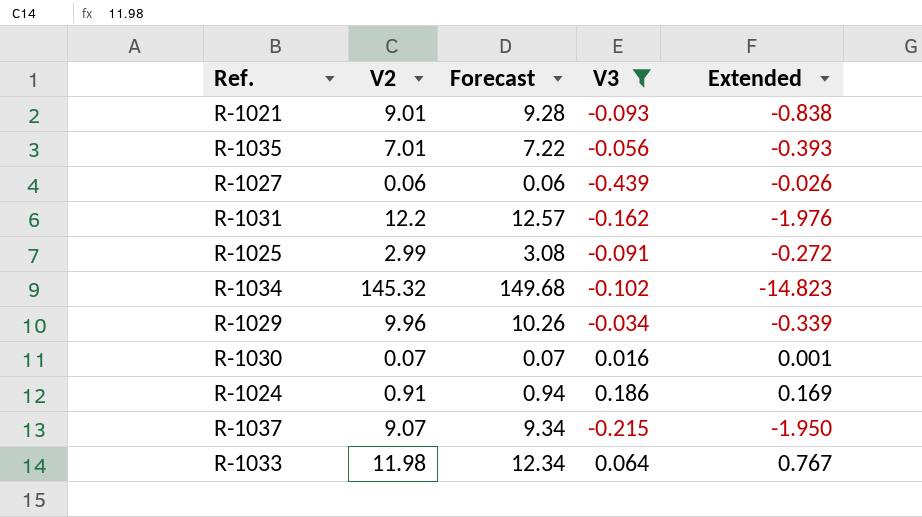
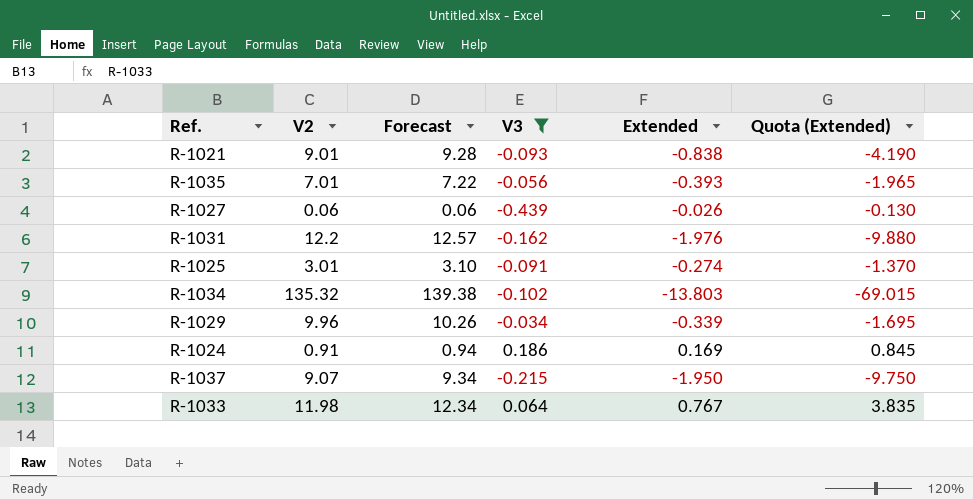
column Quota (Extended) | formula: none -> [Extended] * 5
row R-1030: 0.07 | 0.07 | 0.016 | 0.001 -> none
R-1025 | V2: 2.99 -> 3.01
R-1025 | Forecast: 3.08 -> 3.10
R-1025 | Extended: -0.272 -> -0.274
R-1034 | V2: 145.32 -> 135.32
R-1034 | Forecast: 149.68 -> 139.38
R-1034 | Extended: -14.823 -> -13.803

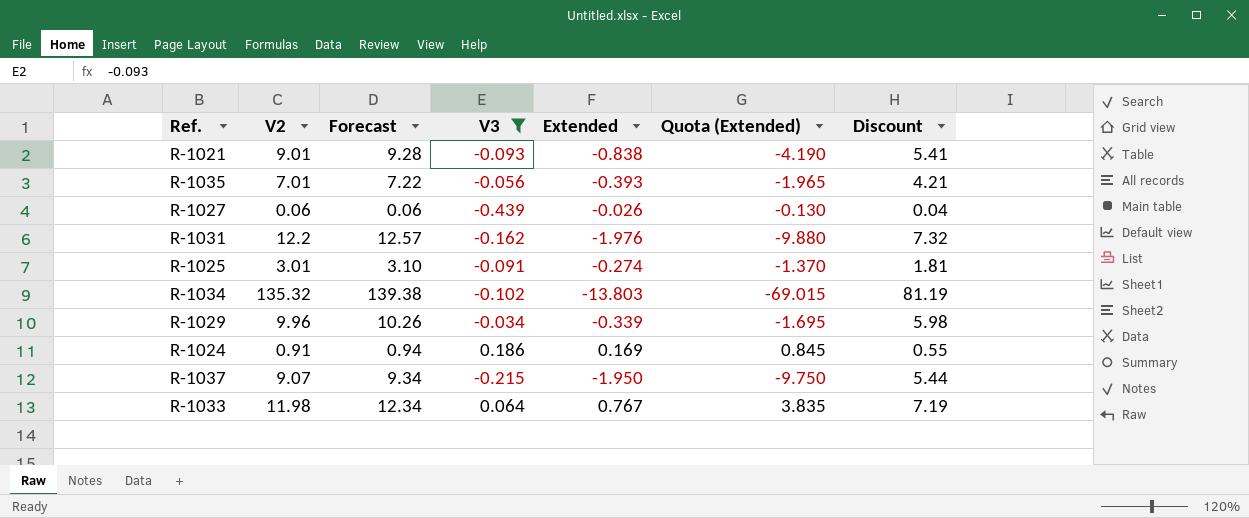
column Discount | formula: none -> [V2] * 0.6

